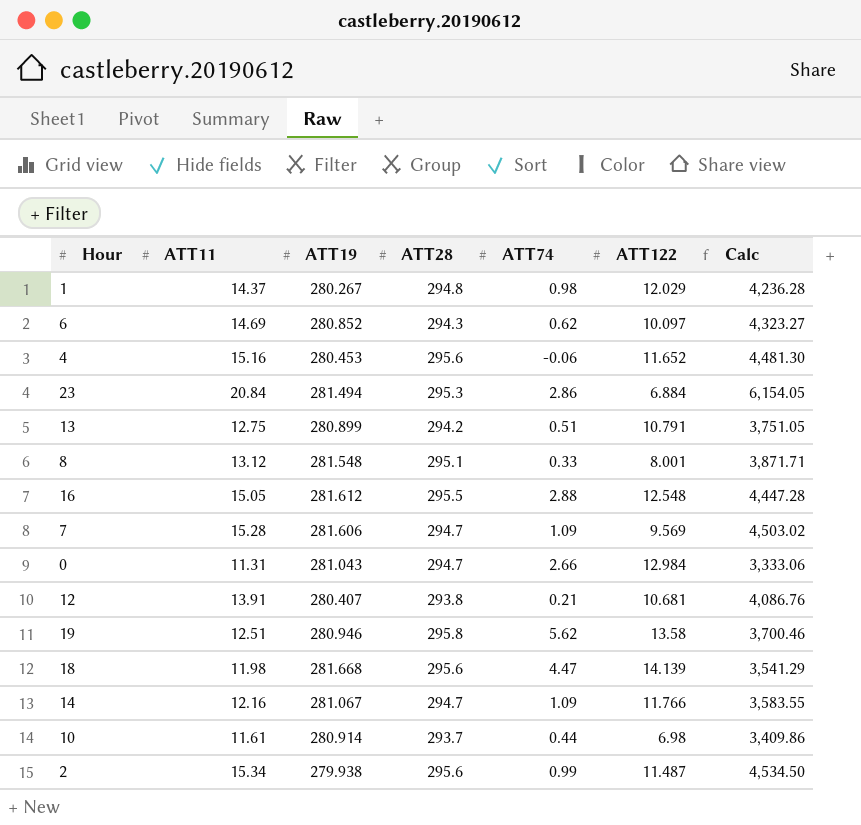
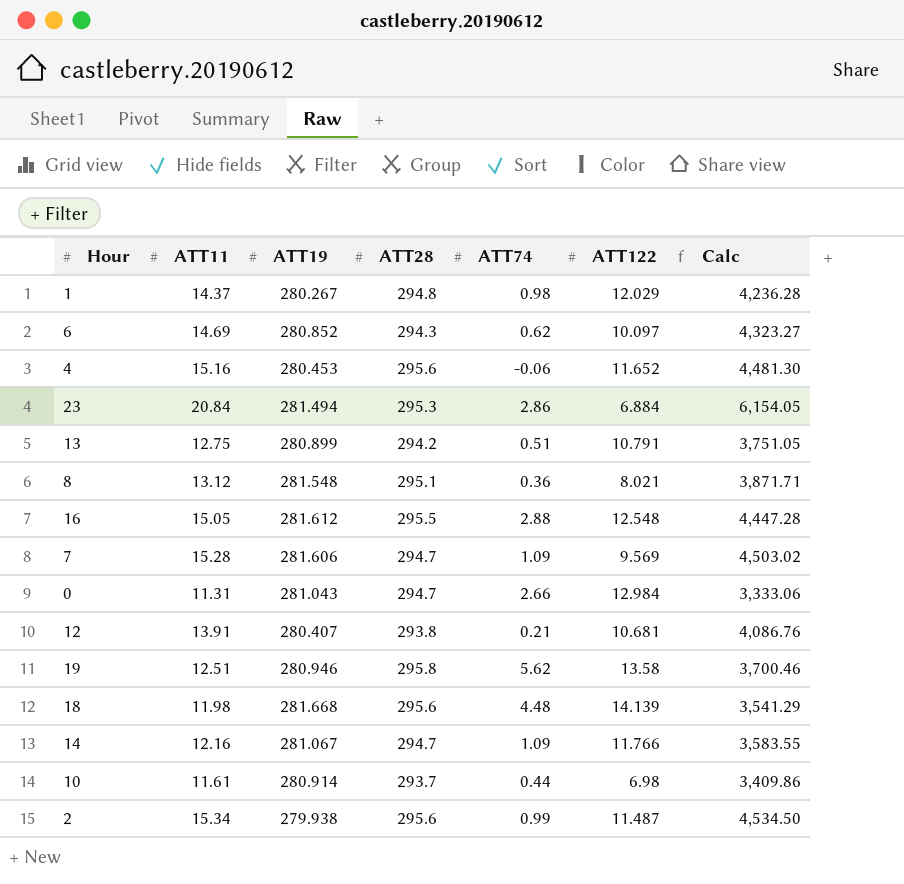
8 | ATT74: 0.33 -> 0.36
8 | ATT122: 8.001 -> 8.021
18 | ATT74: 4.47 -> 4.48

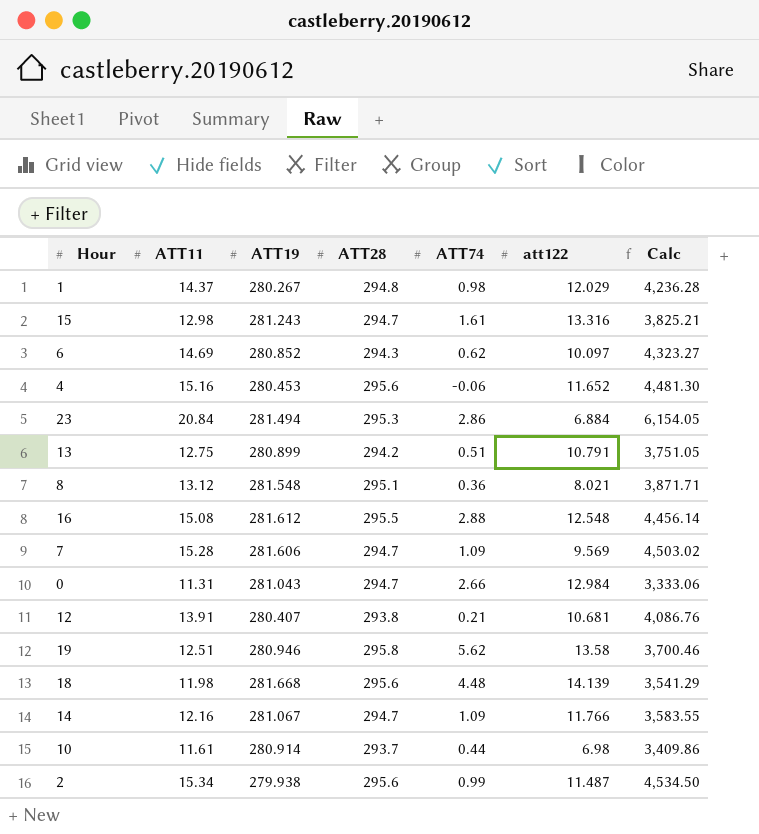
column name: ATT122 -> att122
row 15: none -> 12.98 | 281.243 | 294.7 | 1.61 | 13.316 | 3,825.21
16 | ATT11: 15.05 -> 15.08
16 | Calc: 4,447.28 -> 4,456.14

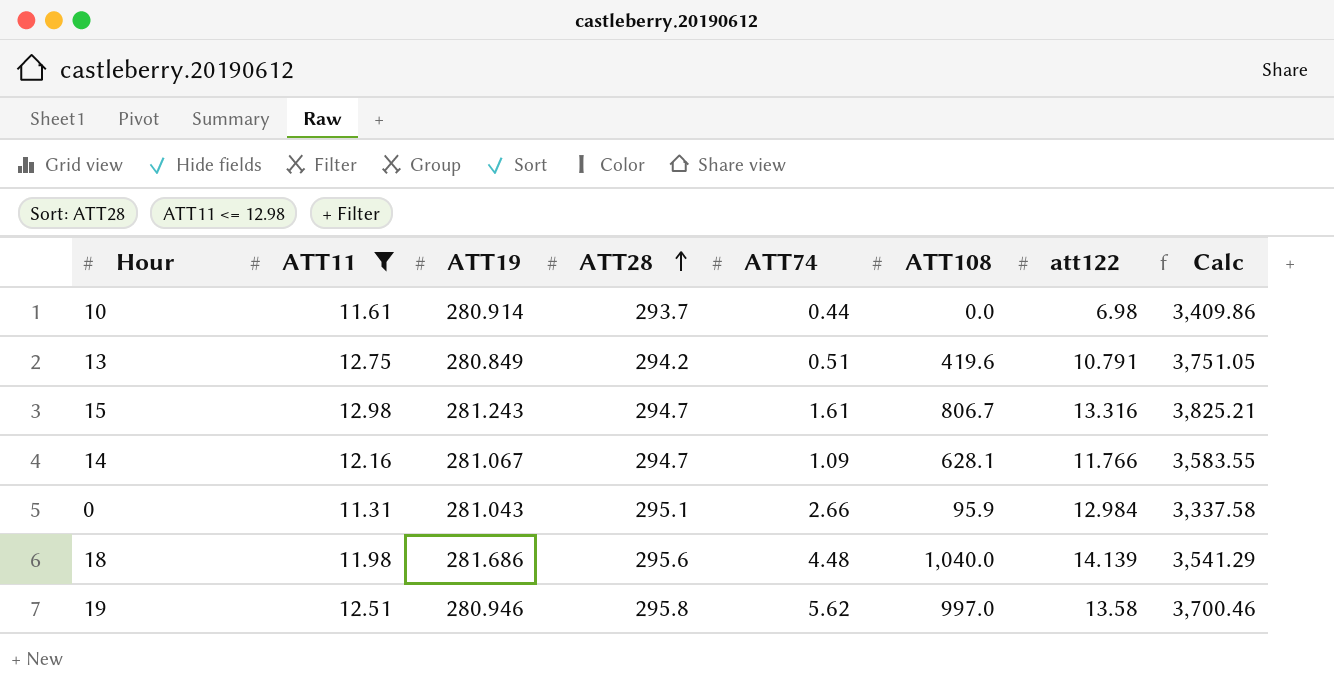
filter: none -> ATT11 <= 12.98
row order: none -> ATT28 ascending
column ATT108 | position: none -> 6
13 | ATT19: 280.899 -> 280.849
0 | ATT28: 294.7 -> 295.1
0 | Calc: 3,333.06 -> 3,337.58
18 | ATT19: 281.668 -> 281.686

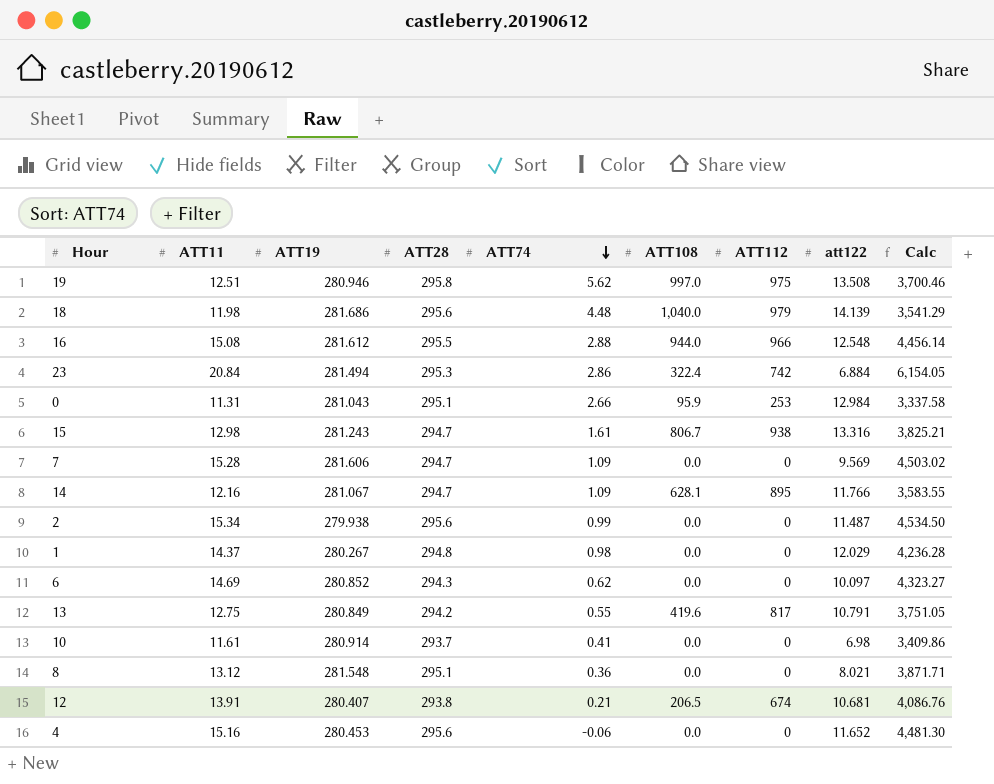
filter: ATT11 <= 12.98 -> none
row order: ATT28 ascending -> ATT74 descending
column ATT112 | position: none -> 7
19 | att122: 13.58 -> 13.508
13 | ATT74: 0.51 -> 0.55
10 | ATT74: 0.44 -> 0.41

